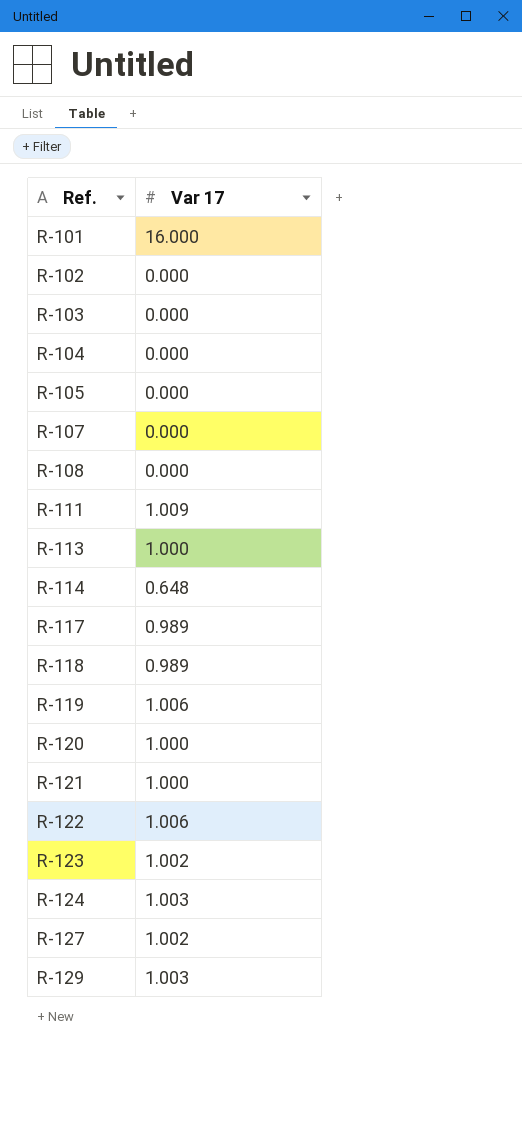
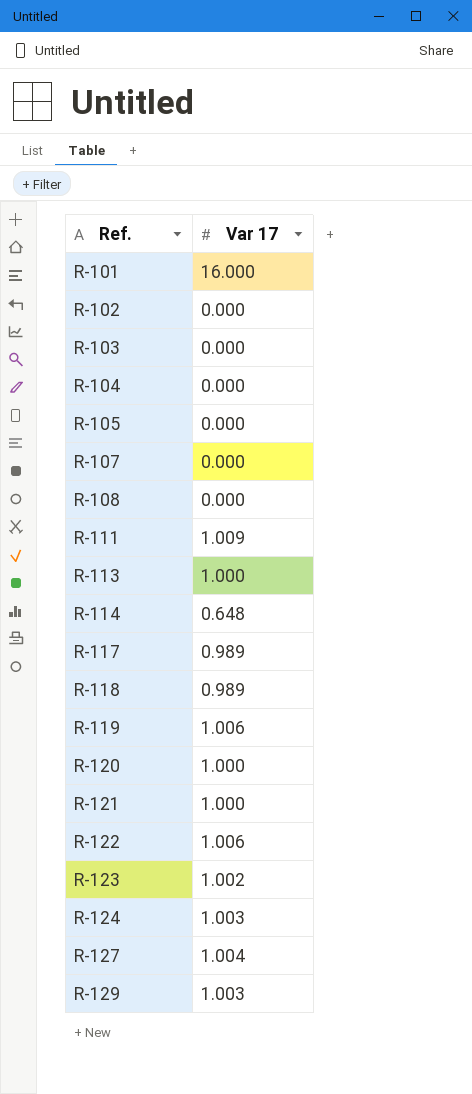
R-127 | Var 17: 1.002 -> 1.004

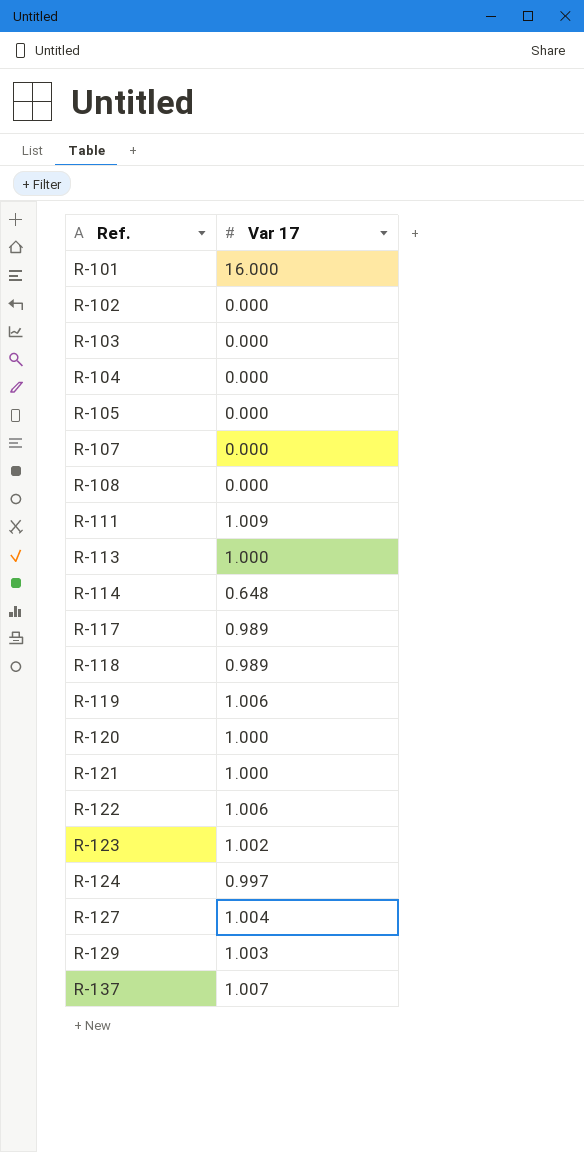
R-124 | Var 17: 1.003 -> 0.997
row R-137: none -> 1.007

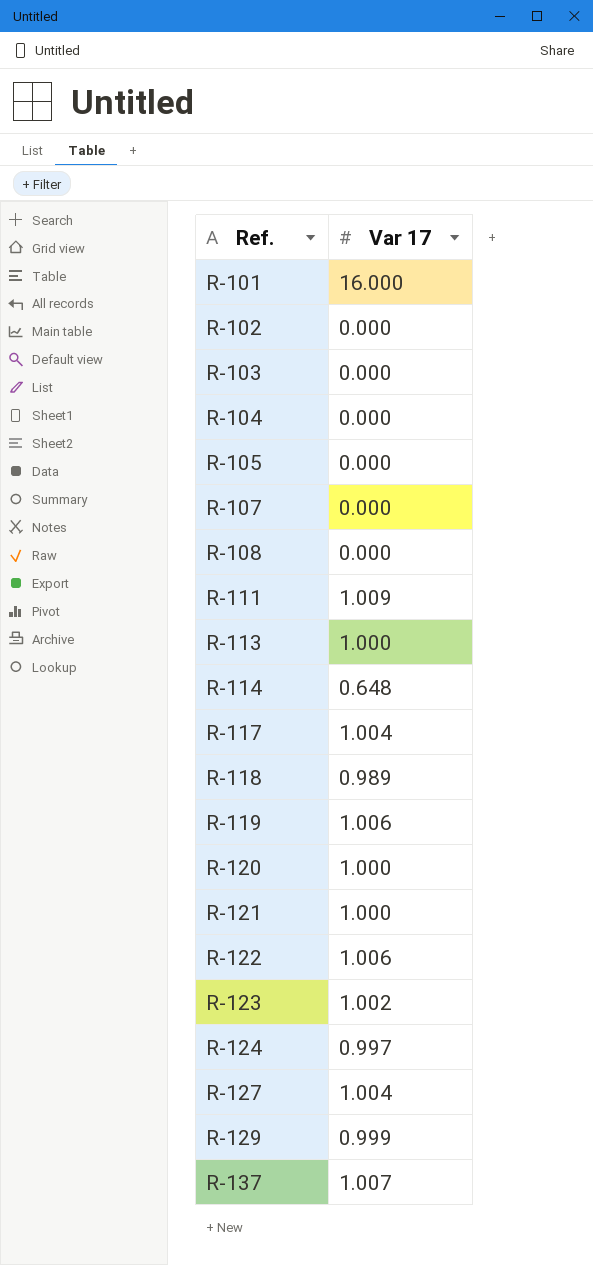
R-117 | Var 17: 0.989 -> 1.004
R-129 | Var 17: 1.003 -> 0.999

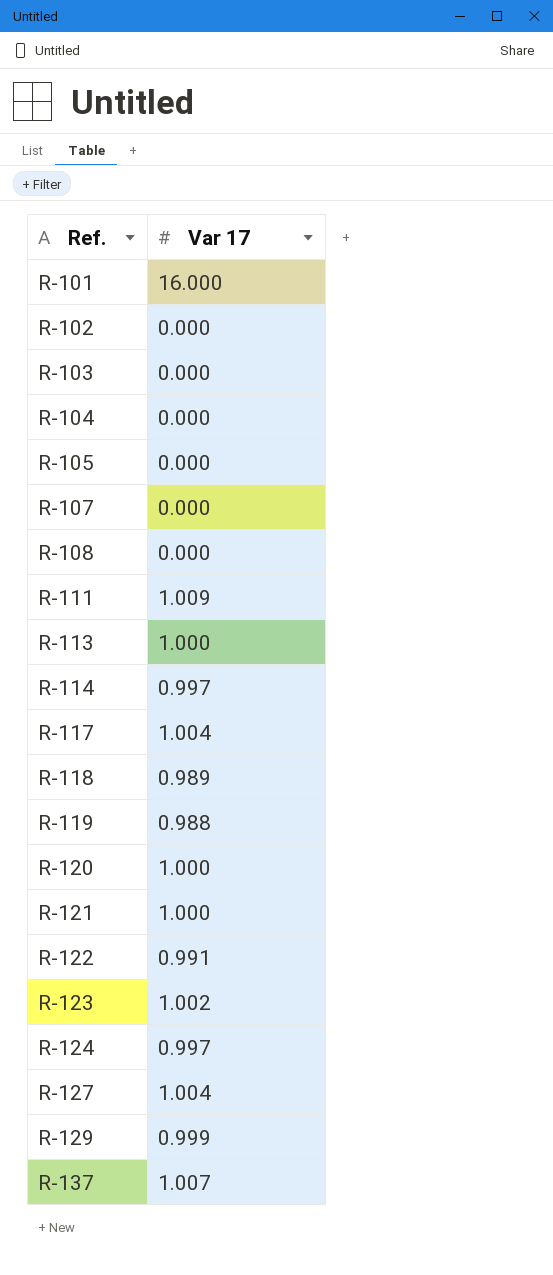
R-114 | Var 17: 0.648 -> 0.997
R-119 | Var 17: 1.006 -> 0.988
R-122 | Var 17: 1.006 -> 0.991

